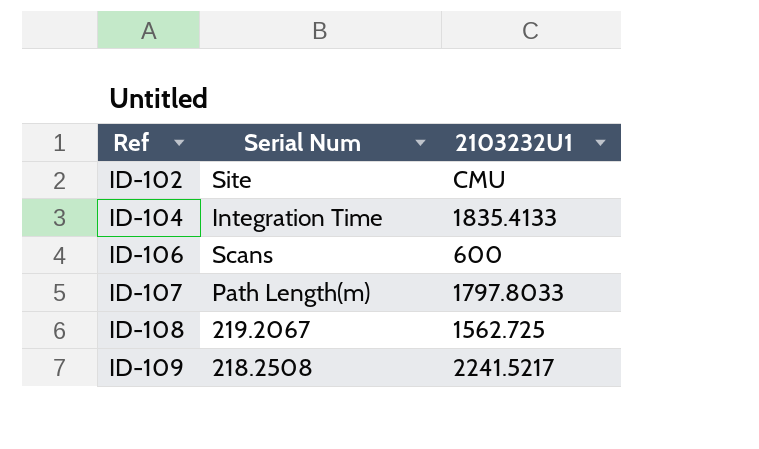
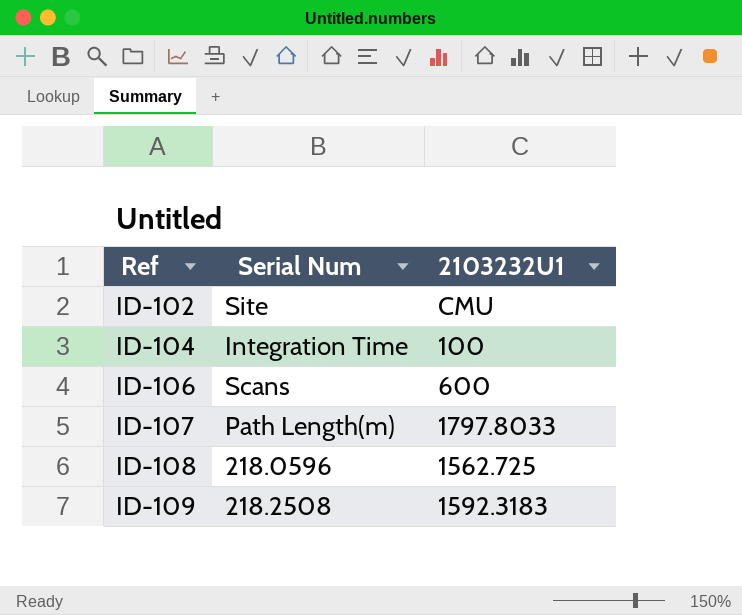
ID-104 | 2103232U1: 1835.4133 -> 100
ID-108 | Serial Num: 219.2067 -> 218.0596
ID-109 | 2103232U1: 2241.5217 -> 1592.3183

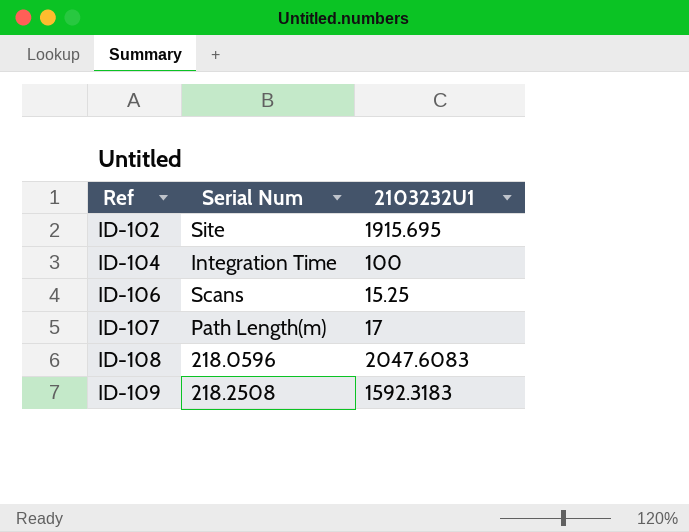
ID-102 | 2103232U1: CMU -> 1915.695
ID-106 | 2103232U1: 600 -> 15.25
ID-107 | 2103232U1: 1797.8033 -> 17
ID-108 | 2103232U1: 1562.725 -> 2047.6083

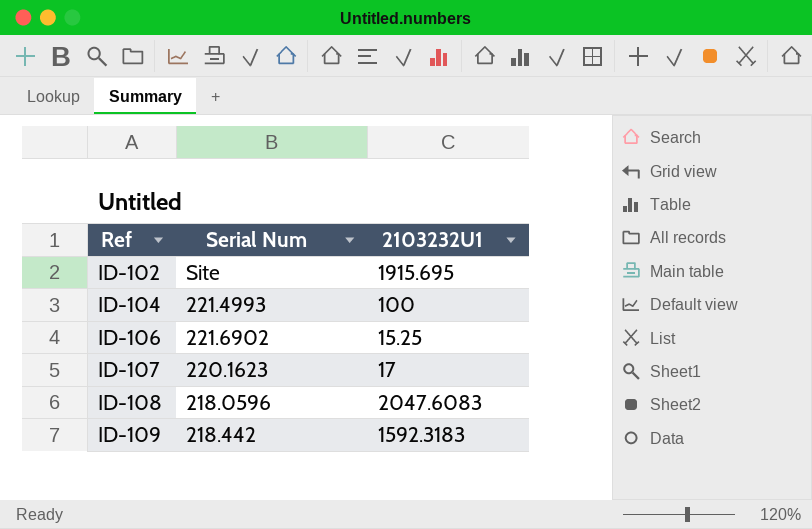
ID-104 | Serial Num: Integration Time -> 221.4993
ID-106 | Serial Num: Scans -> 221.6902
ID-107 | Serial Num: Path Length(m) -> 220.1623
ID-109 | Serial Num: 218.2508 -> 218.442

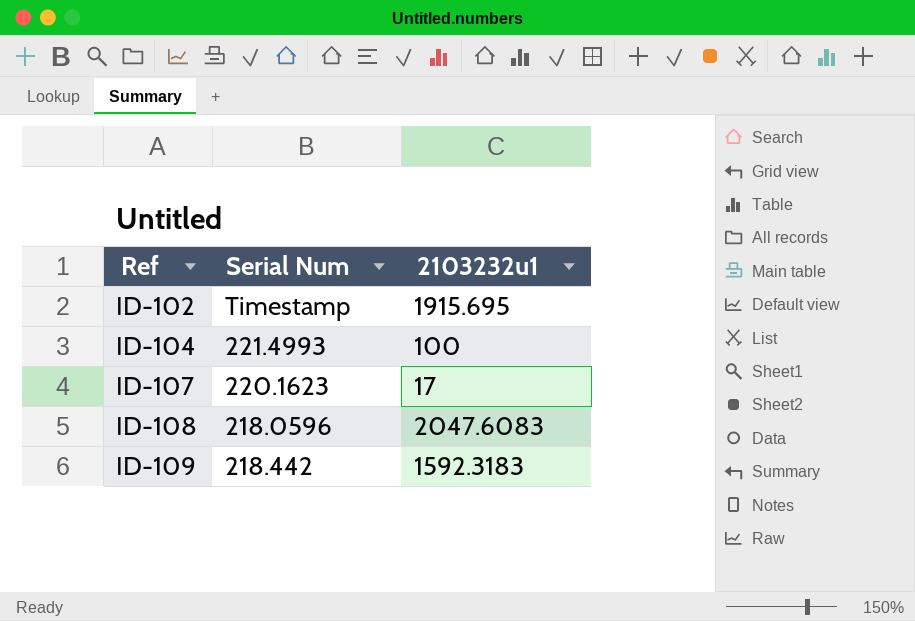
column name: 2103232U1 -> 2103232u1
row ID-106: 221.6902 | 15.25 -> none
ID-102 | Serial Num: Site -> Timestamp

